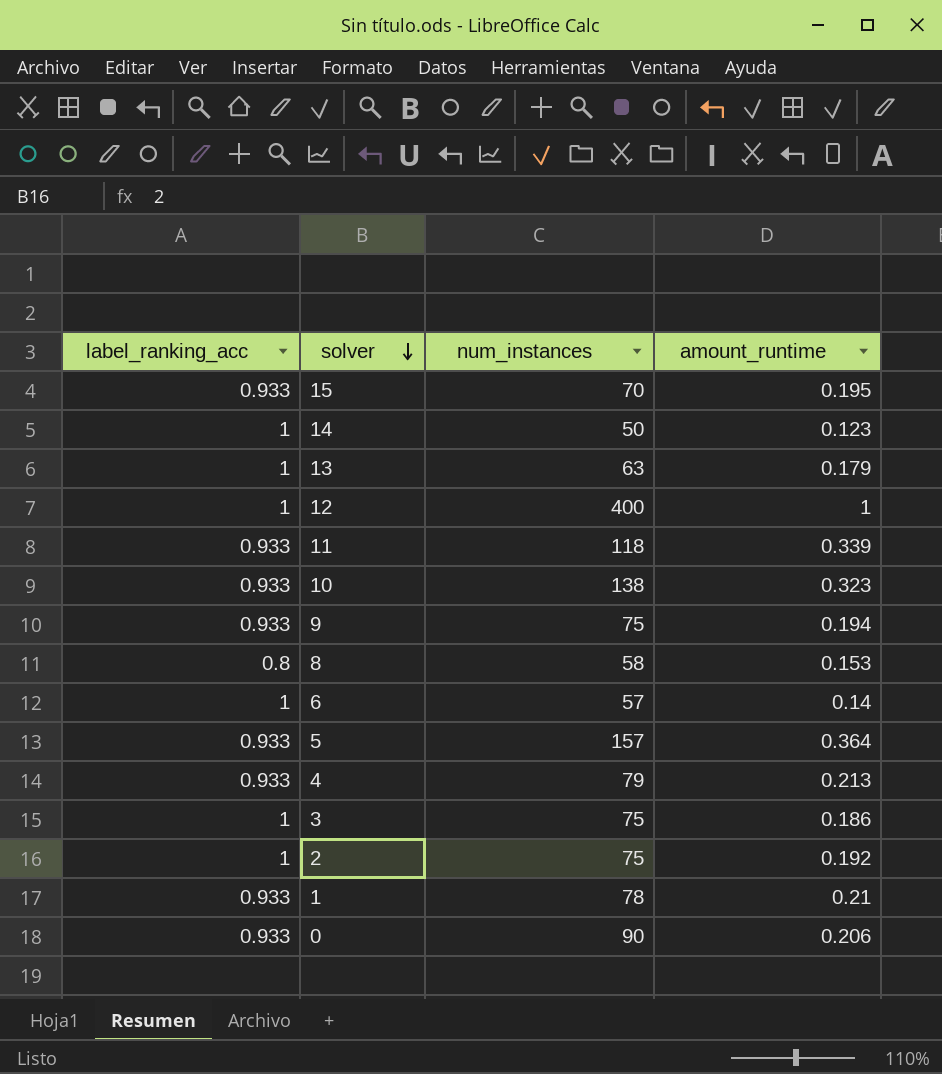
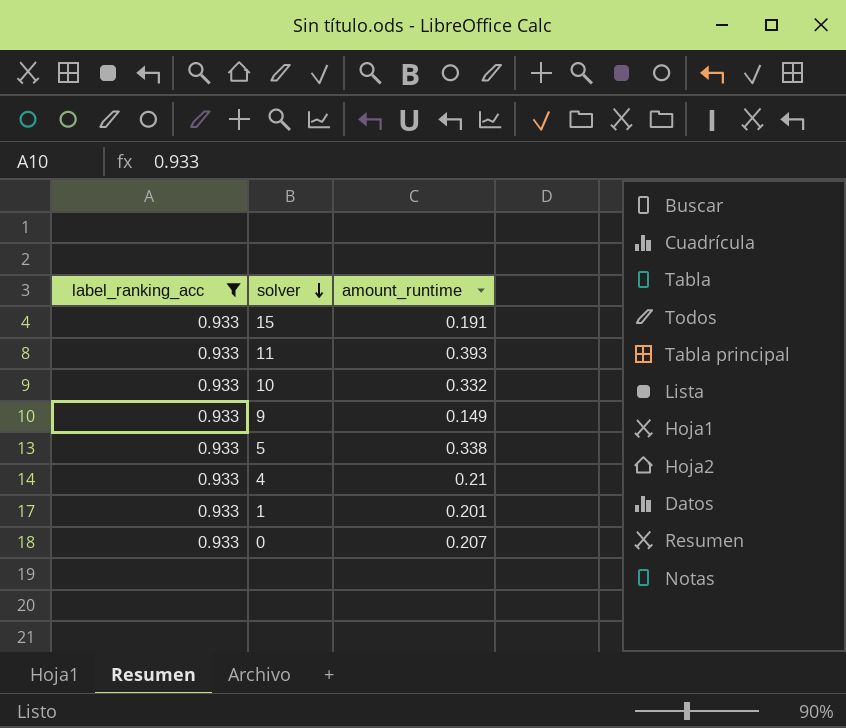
filter: none -> label_ranking_acc = 0.933
column num_instances | position: 3 -> none
15 | amount_runtime: 0.195 -> 0.191
11 | amount_runtime: 0.339 -> 0.393
10 | amount_runtime: 0.323 -> 0.332
9 | amount_runtime: 0.194 -> 0.149
5 | amount_runtime: 0.364 -> 0.338
4 | amount_runtime: 0.213 -> 0.21
1 | amount_runtime: 0.21 -> 0.201
0 | amount_runtime: 0.206 -> 0.207

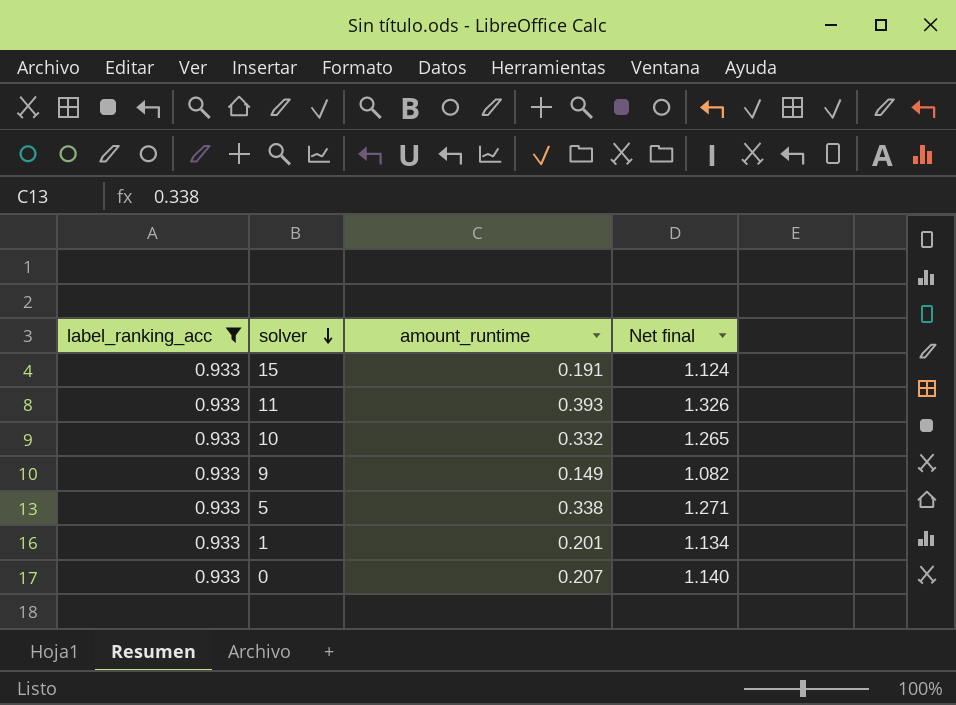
column Net final | formula: none -> [label_ranking_acc] + [amount_runtime]
row 4: 0.933 | 0.21 -> none

